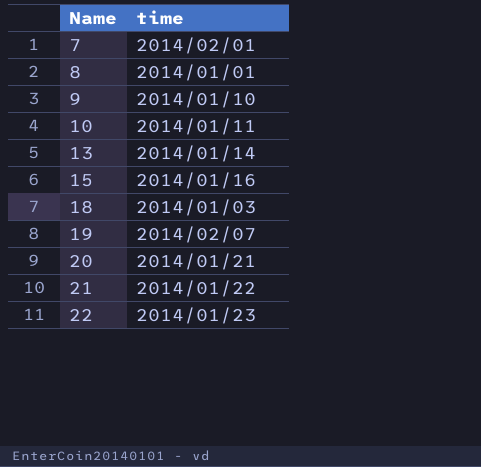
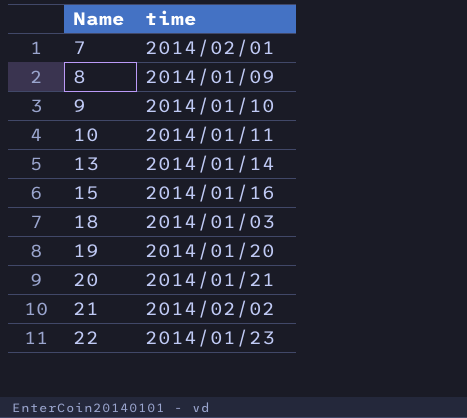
8 | time: 2014/01/01 -> 2014/01/09
19 | time: 2014/02/07 -> 2014/01/20
21 | time: 2014/01/22 -> 2014/02/02

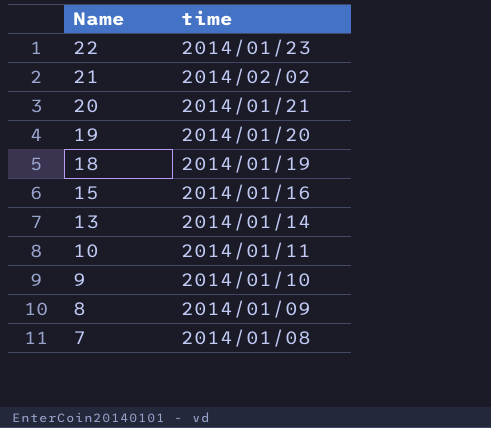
row order: Name ascending -> Name descending
18 | time: 2014/01/03 -> 2014/01/19
7 | time: 2014/02/01 -> 2014/01/08

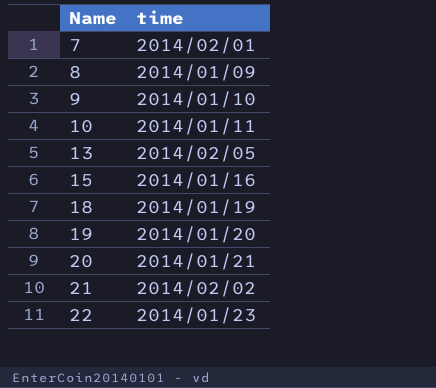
row order: Name descending -> Name ascending
7 | time: 2014/01/08 -> 2014/02/01
13 | time: 2014/01/14 -> 2014/02/05

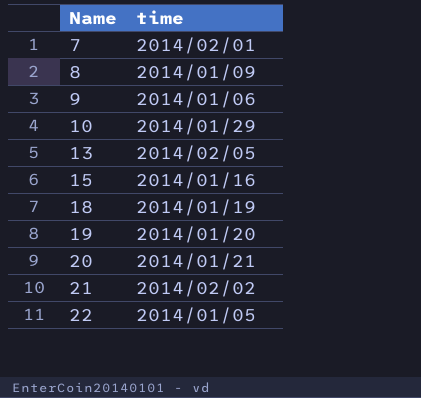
9 | time: 2014/01/10 -> 2014/01/06
10 | time: 2014/01/11 -> 2014/01/29
22 | time: 2014/01/23 -> 2014/01/05

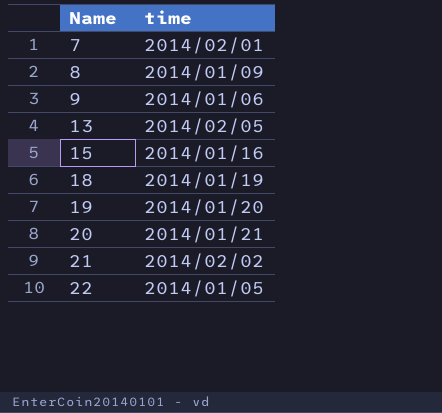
row 10: 2014/01/29 -> none

